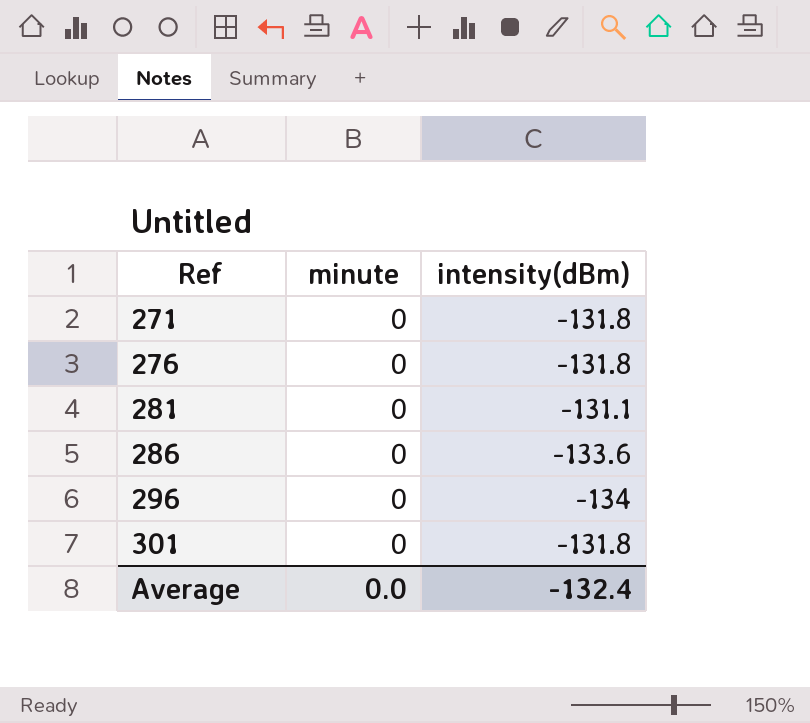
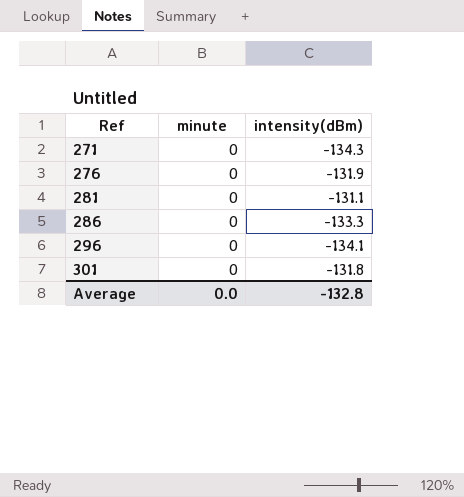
271 | intensity(dBm): -131.8 -> -134.3
276 | intensity(dBm): -131.8 -> -131.9
286 | intensity(dBm): -133.6 -> -133.3
296 | intensity(dBm): -134 -> -134.1
Average | intensity(dBm): -132.4 -> -132.8

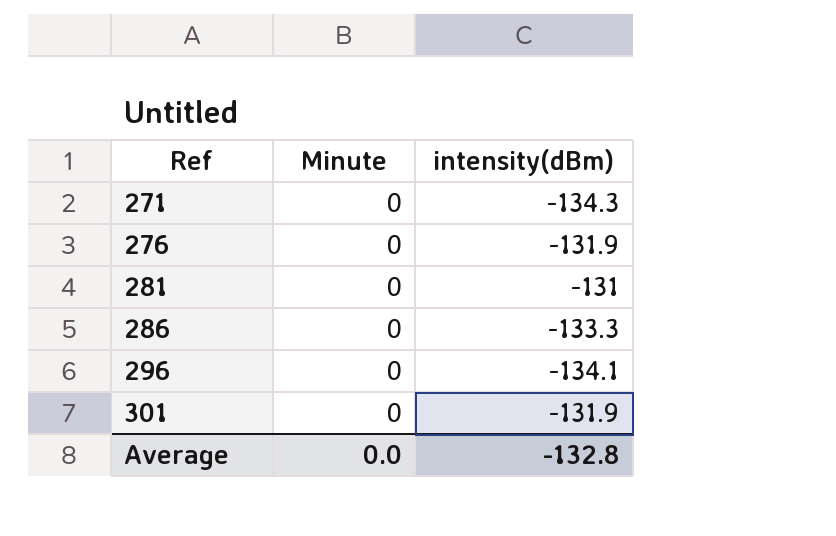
column name: minute -> Minute
281 | intensity(dBm): -131.1 -> -131
301 | intensity(dBm): -131.8 -> -131.9

